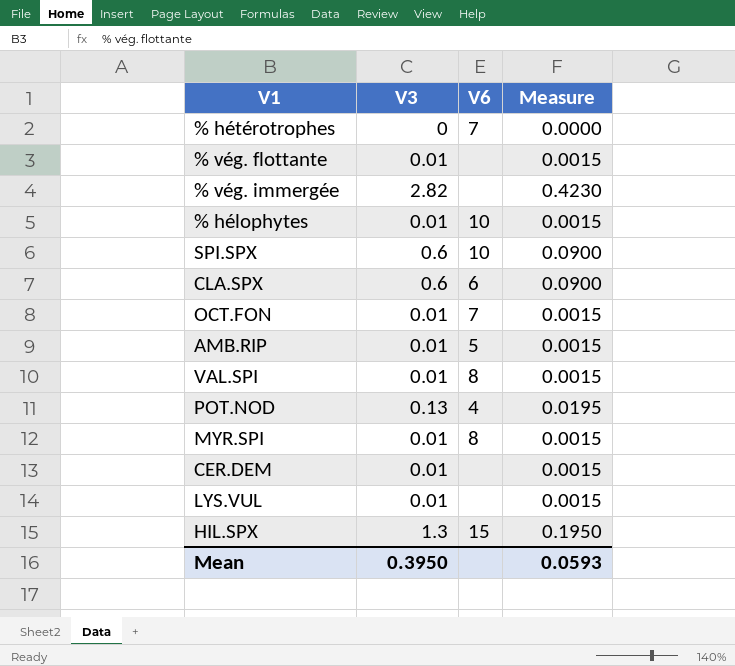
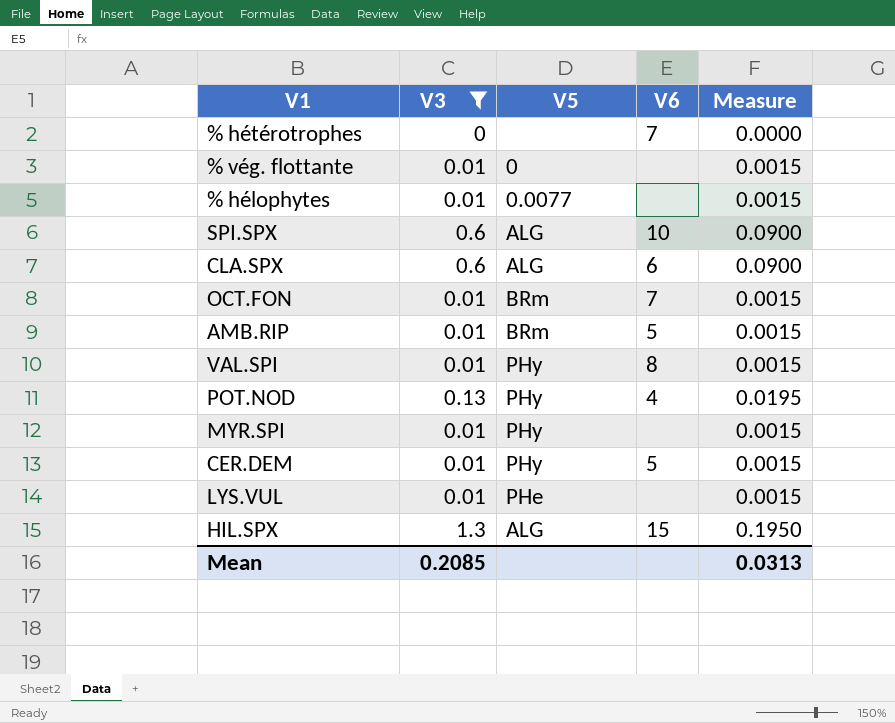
filter: none -> V3 != 2.82
column V5 | position: none -> 3
% hélophytes | V6: 10 -> none
MYR.SPI | V6: 8 -> none
CER.DEM | V6: none -> 5
Mean | V3: 0.3950 -> 0.2085
Mean | Measure: 0.0593 -> 0.0313

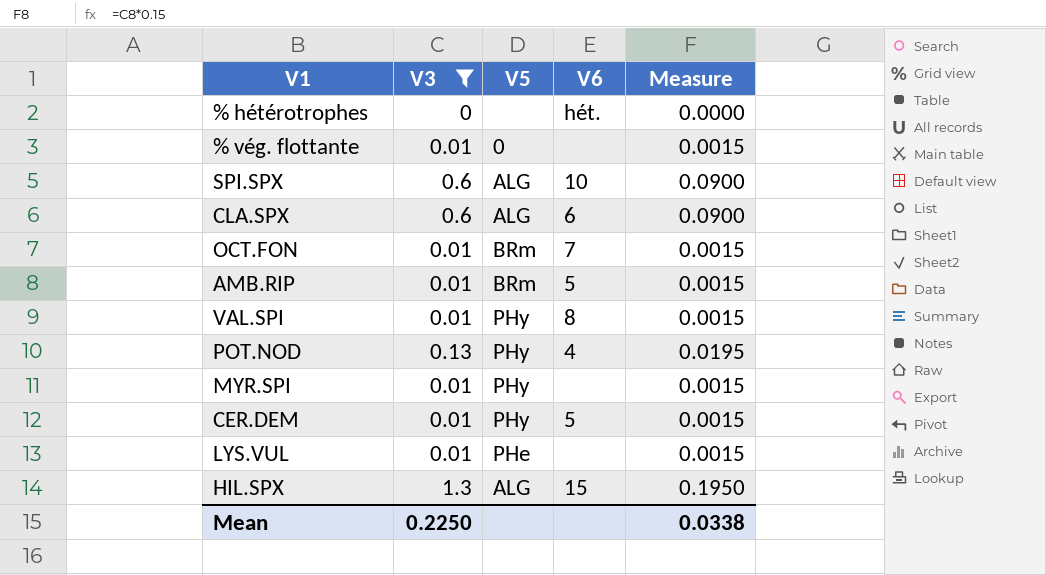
row % hélophytes: 0.01 | 0.0077 | none | 0.0015 -> none
% hétérotrophes | V6: 7 -> hét.
Mean | V3: 0.2085 -> 0.2250
Mean | Measure: 0.0313 -> 0.0338

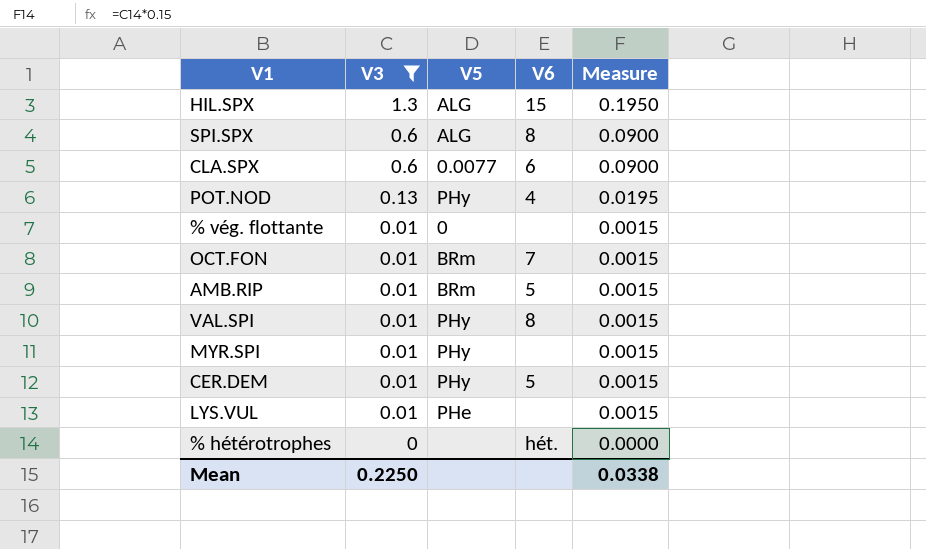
row order: none -> V3 descending
SPI.SPX | V6: 10 -> 8
CLA.SPX | V5: ALG -> 0.0077

